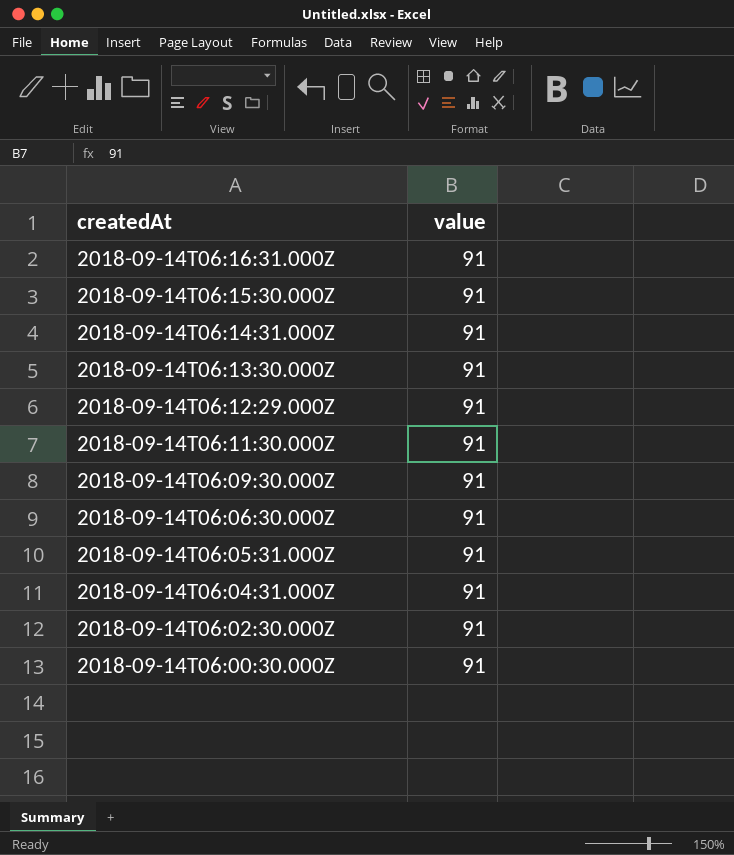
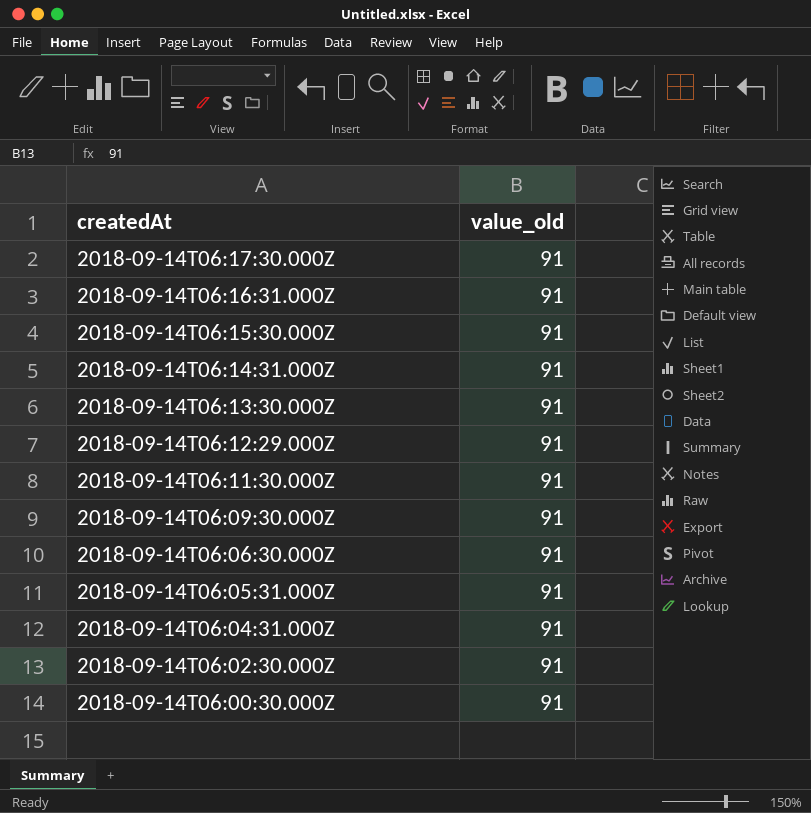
column name: value -> value_old
row 2018-09-14T06:17:30.000Z: none -> 91

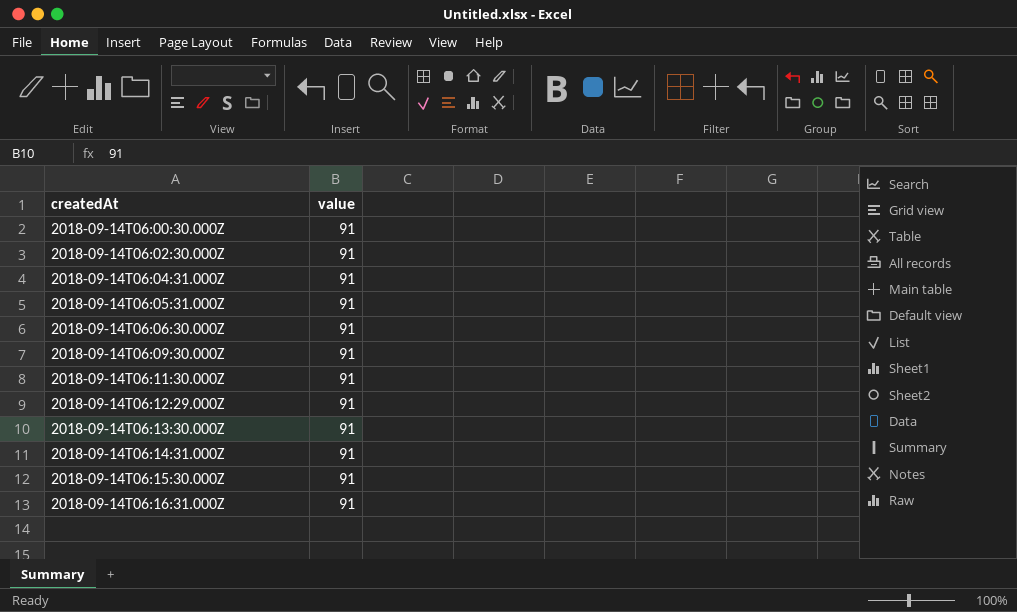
row order: createdAt descending -> createdAt ascending
column name: value_old -> value
row 2018-09-14T06:17:30.000Z: 91 -> none

